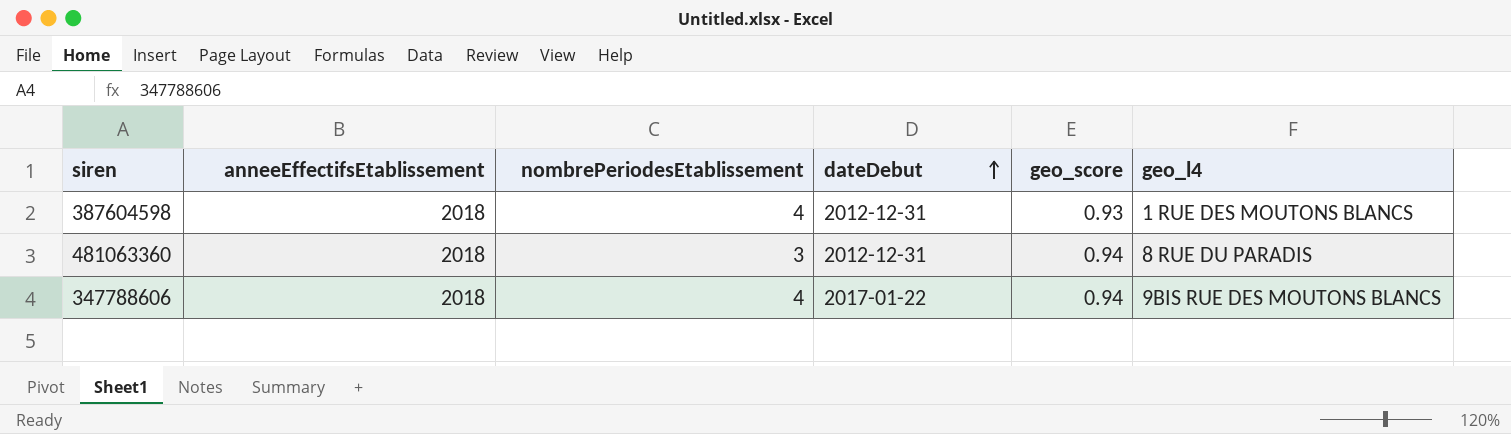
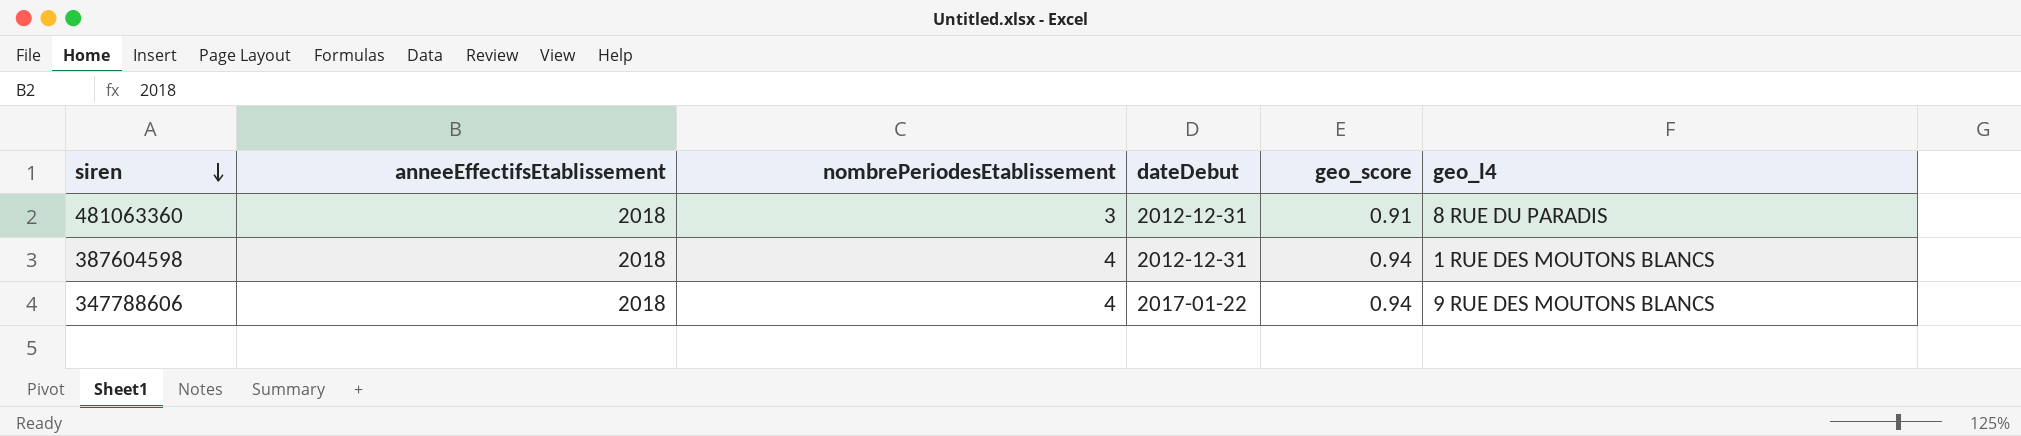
row order: dateDebut ascending -> siren descending
481063360 | geo_score: 0.94 -> 0.91
387604598 | geo_score: 0.93 -> 0.94
347788606 | geo_l4: 9BIS RUE DES MOUTONS BLANCS -> 9 RUE DES MOUTONS BLANCS

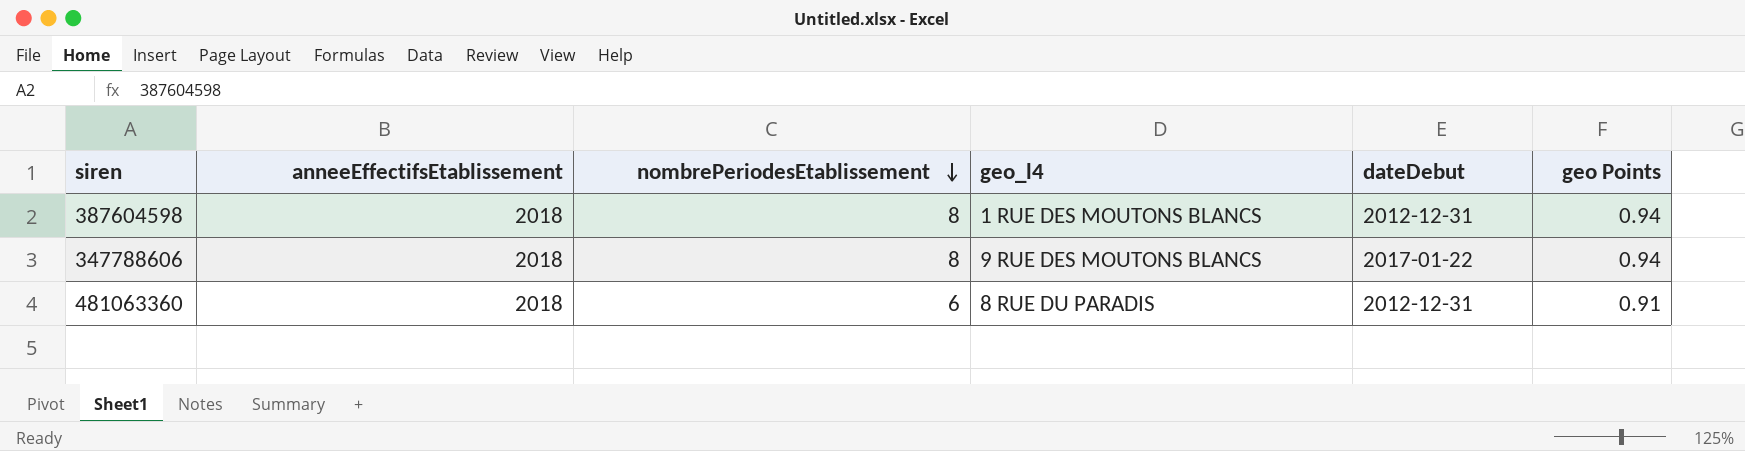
row order: siren descending -> nombrePeriodesEtablissement descending
column geo_l4 | position: 6 -> 4
column name: geo_score -> geo Points
387604598 | nombrePeriodesEtablissement: 4 -> 8
347788606 | nombrePeriodesEtablissement: 4 -> 8
481063360 | nombrePeriodesEtablissement: 3 -> 6

